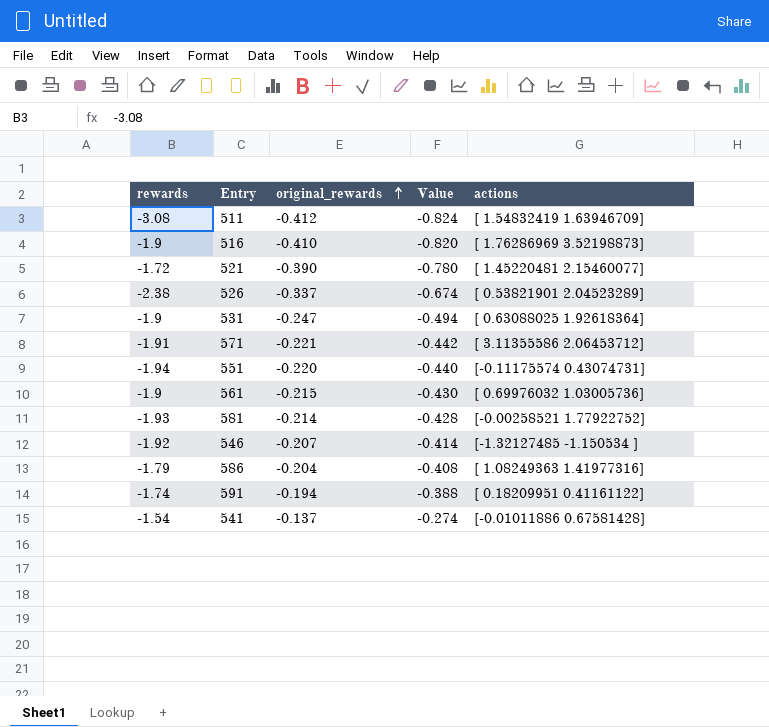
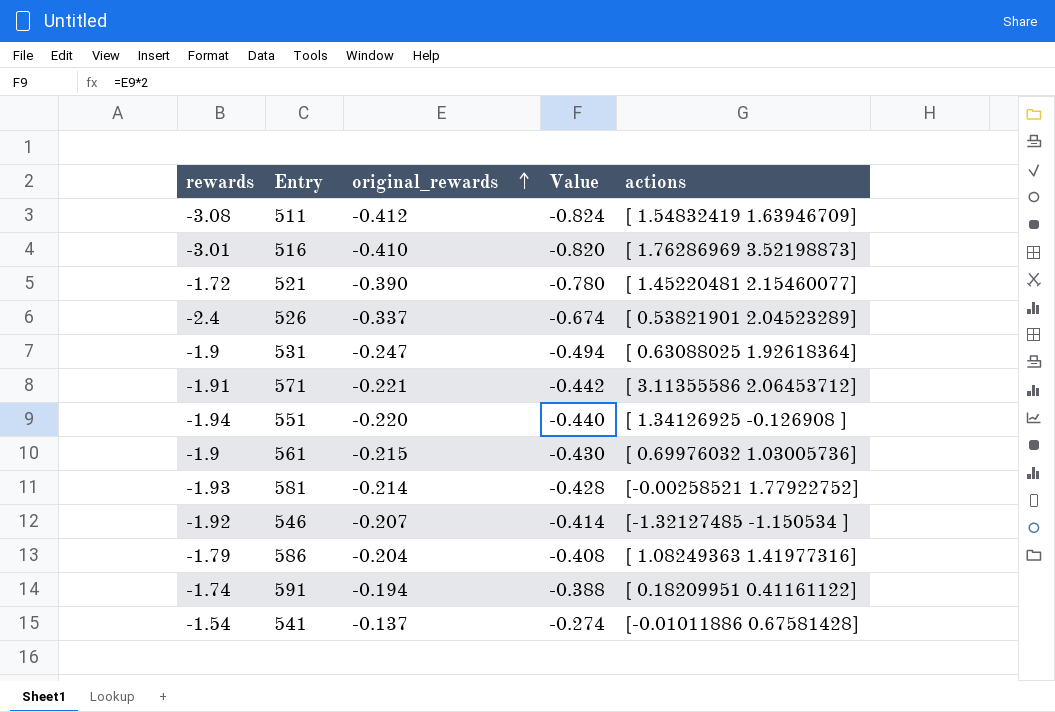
516 | rewards: -1.9 -> -3.01
526 | rewards: -2.38 -> -2.4
551 | actions: [-0.11175574 0.43074731] -> [ 1.34126925 -0.126908 ]

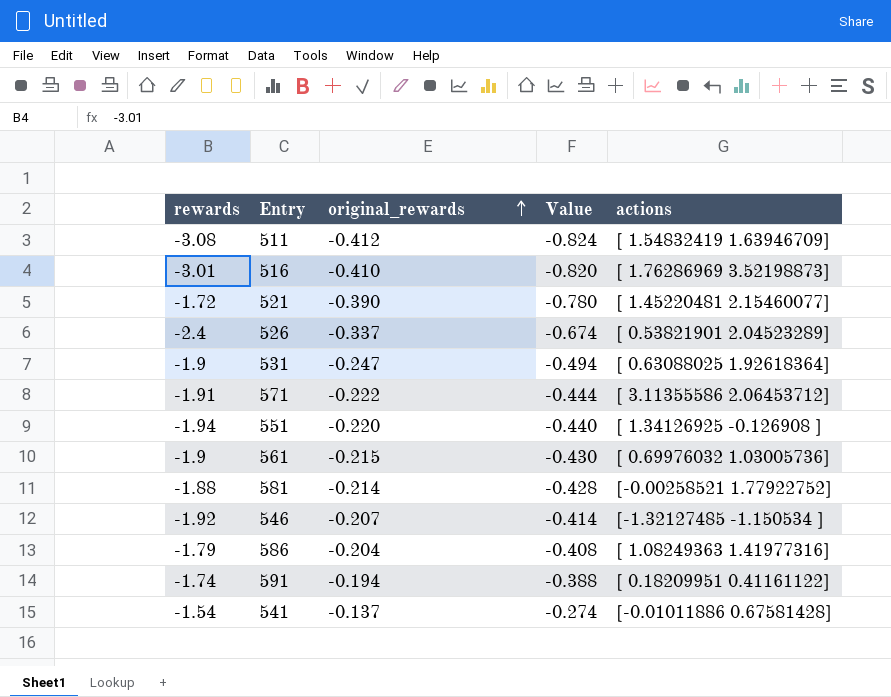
571 | original_rewards: -0.221 -> -0.222
571 | Value: -0.442 -> -0.444
581 | rewards: -1.93 -> -1.88

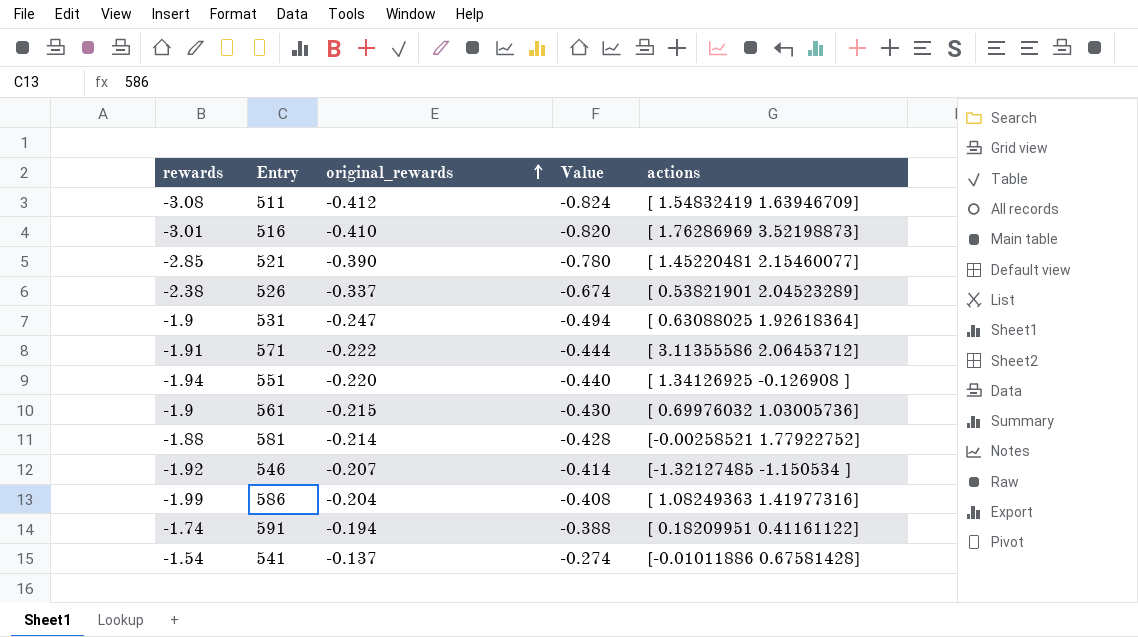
521 | rewards: -1.72 -> -2.85
526 | rewards: -2.4 -> -2.38
586 | rewards: -1.79 -> -1.99

